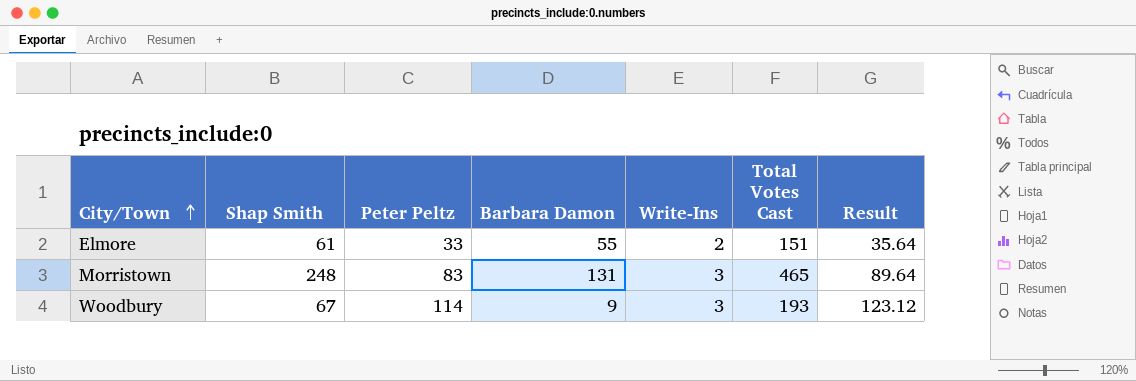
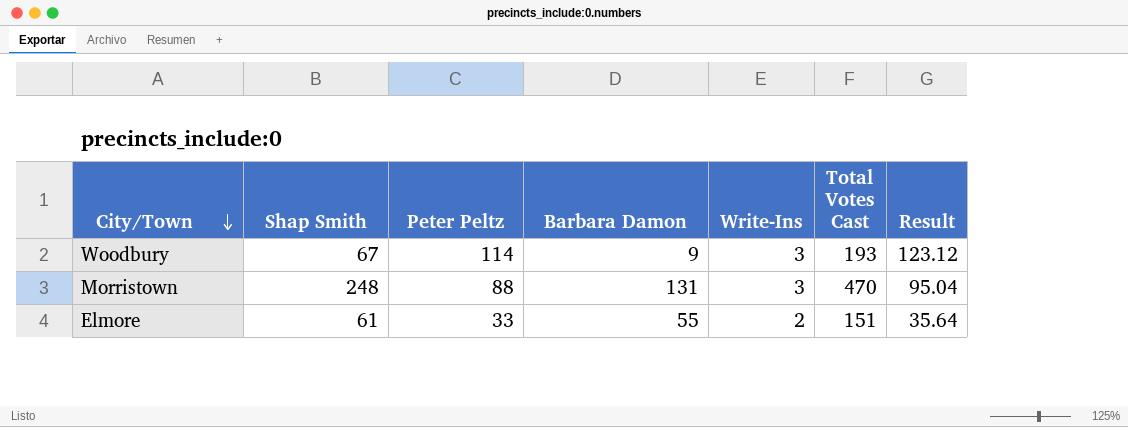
row order: City/Town ascending -> City/Town descending
Morristown | Peter Peltz: 83 -> 88
Morristown | Total Votes Cast: 465 -> 470
Morristown | Result: 89.64 -> 95.04

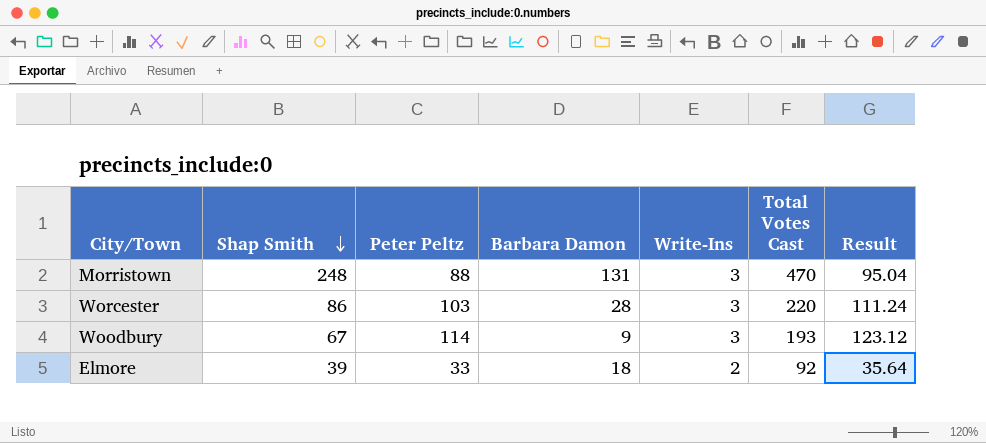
row order: City/Town descending -> Shap Smith descending
row Worcester: none -> 86 | 103 | 28 | 3 | 220 | 111.24
Elmore | Shap Smith: 61 -> 39
Elmore | Barbara Damon: 55 -> 18
Elmore | Total Votes Cast: 151 -> 92

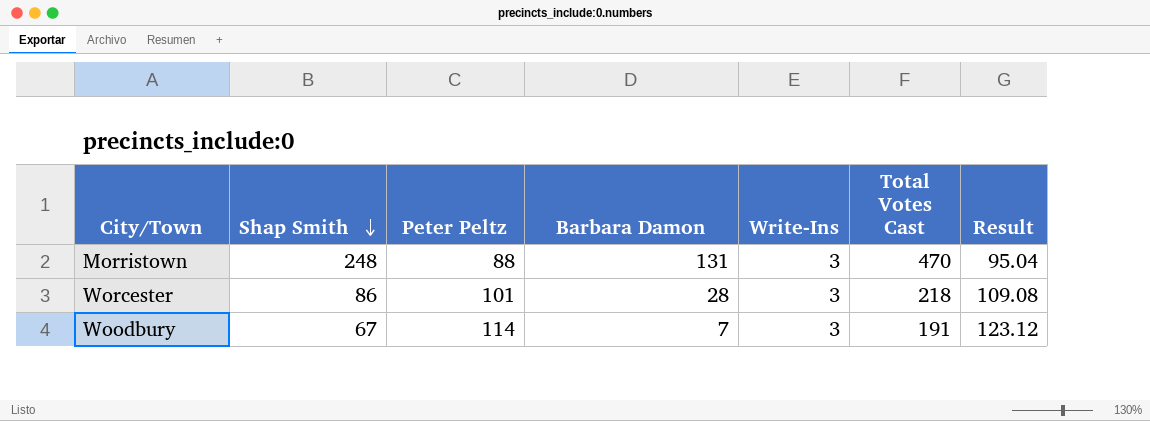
row Elmore: 39 | 33 | 18 | 2 | 92 | 35.64 -> none
Worcester | Peter Peltz: 103 -> 101
Worcester | Total Votes Cast: 220 -> 218
Worcester | Result: 111.24 -> 109.08
Woodbury | Barbara Damon: 9 -> 7
Woodbury | Total Votes Cast: 193 -> 191

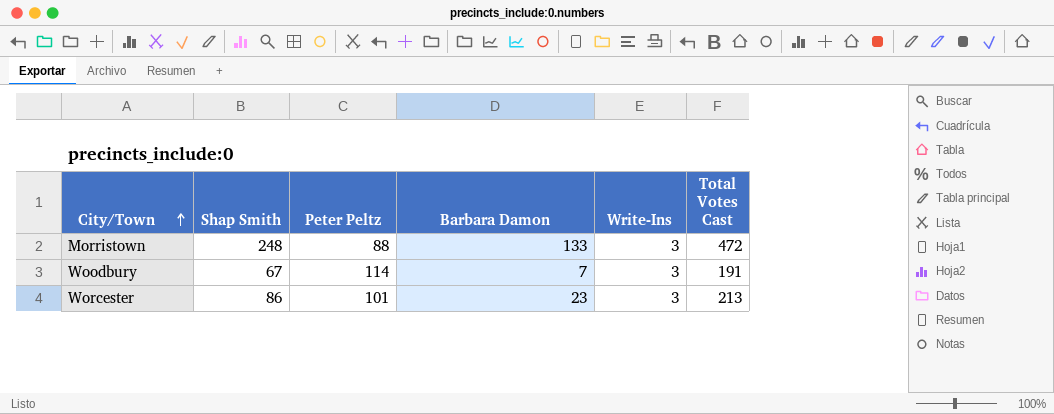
row order: Shap Smith descending -> City/Town ascending
column Result | formula: [Peter Peltz] * 1.08 -> none
Morristown | Barbara Damon: 131 -> 133
Morristown | Total Votes Cast: 470 -> 472
Worcester | Barbara Damon: 28 -> 23
Worcester | Total Votes Cast: 218 -> 213

